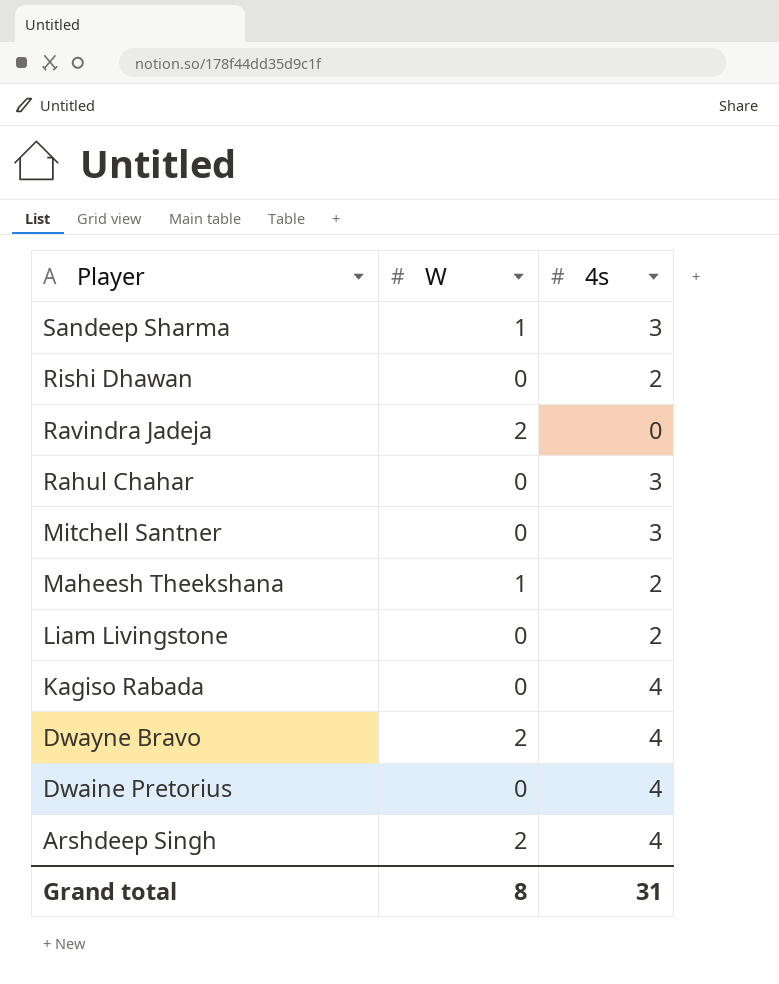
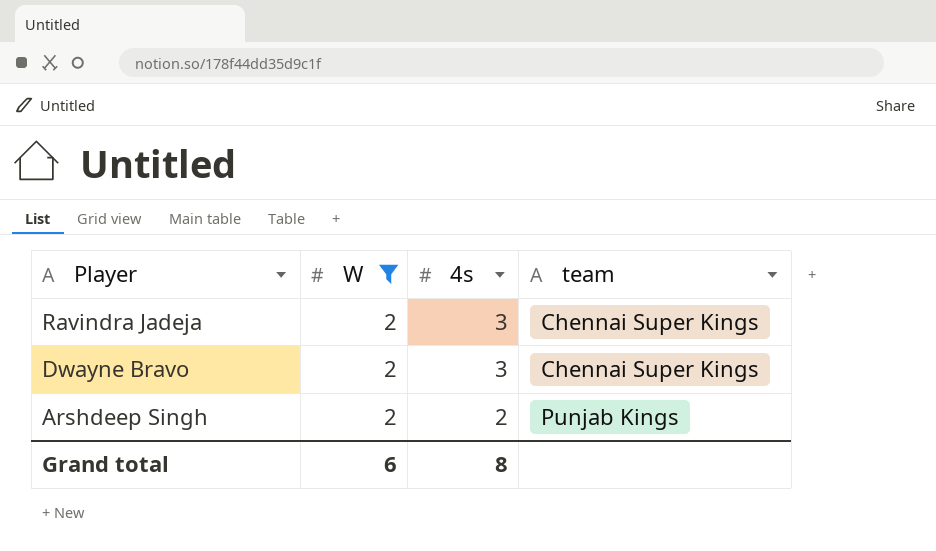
filter: none -> W = 2
column team | position: none -> 4
Ravindra Jadeja | 4s: 0 -> 3
Dwayne Bravo | 4s: 4 -> 3
Arshdeep Singh | 4s: 4 -> 2
Grand total | W: 8 -> 6
Grand total | 4s: 31 -> 8

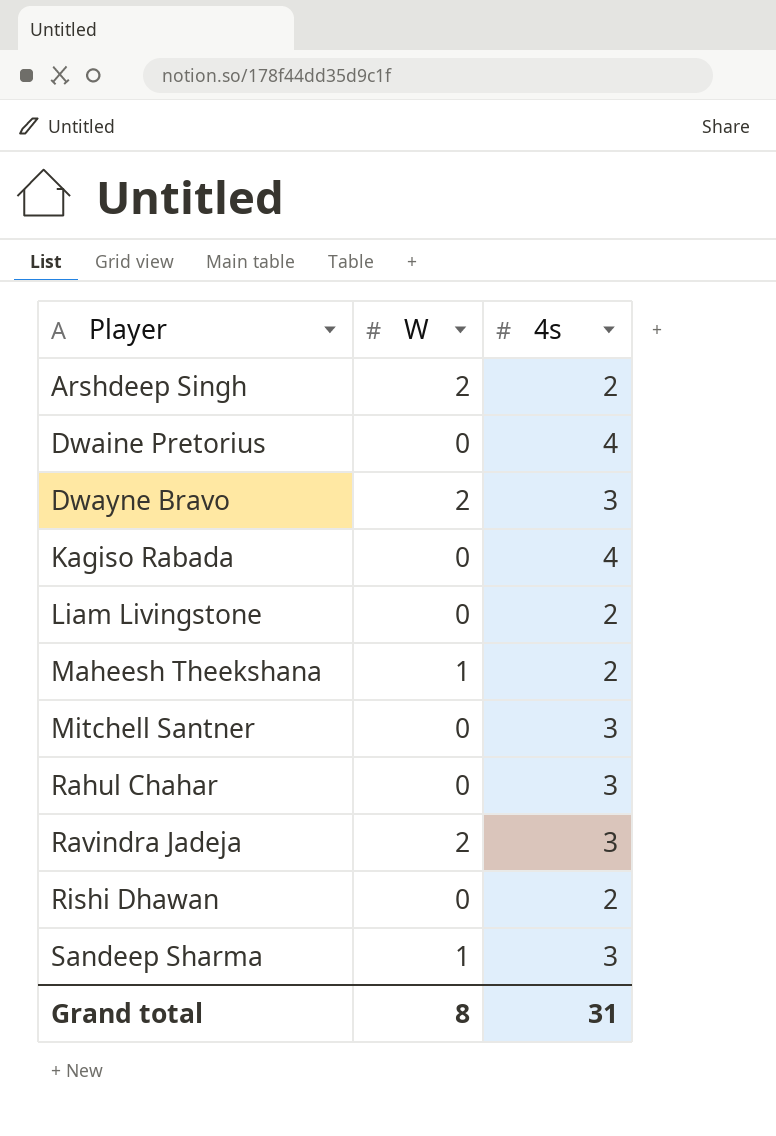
filter: W = 2 -> none
row order: Player descending -> Player ascending
column team | position: 4 -> none
Grand total | W: 6 -> 8
Grand total | 4s: 8 -> 31

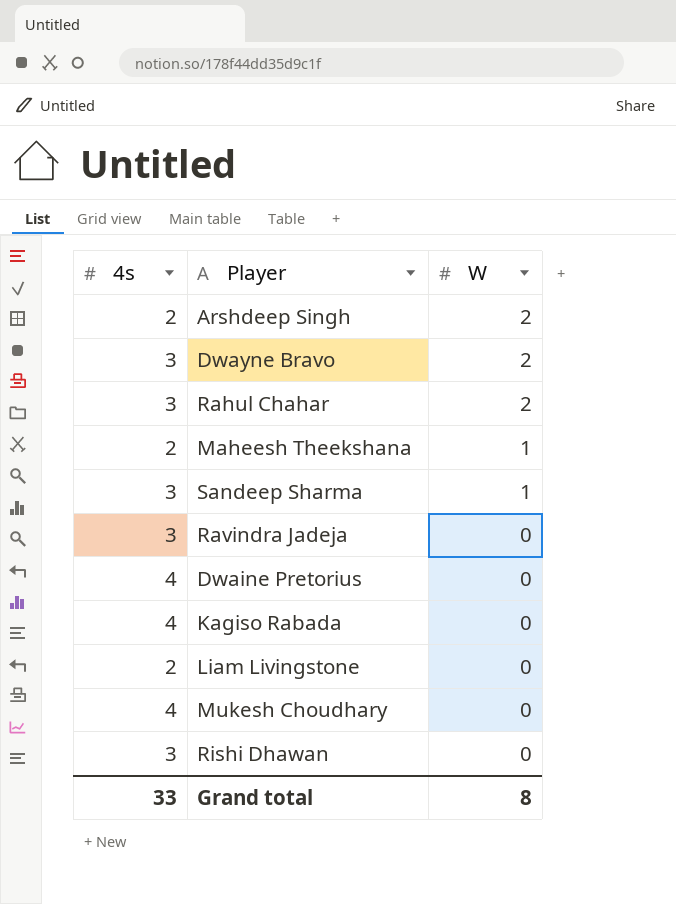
row order: Player ascending -> W descending
column 4s | position: 3 -> 1
row Mitchell Santner: 0 | 3 -> none
Rahul Chahar | W: 0 -> 2
Ravindra Jadeja | W: 2 -> 0
row Mukesh Choudhary: none -> 4 | 0
Rishi Dhawan | 4s: 2 -> 3
Grand total | 4s: 31 -> 33

